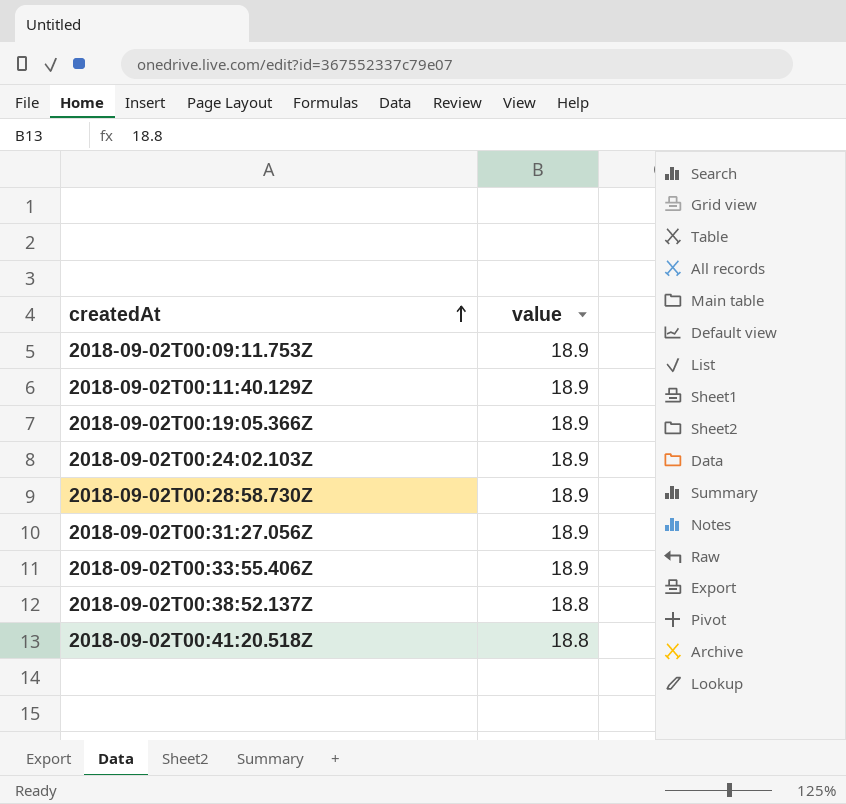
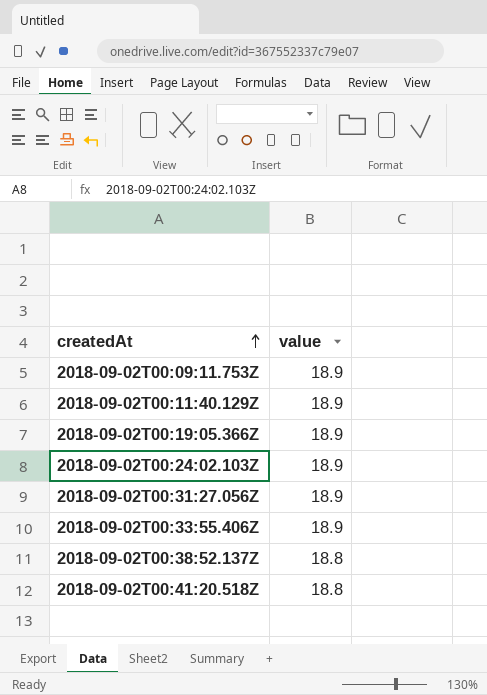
row 2018-09-02T00:28:58.730Z: 18.9 -> none

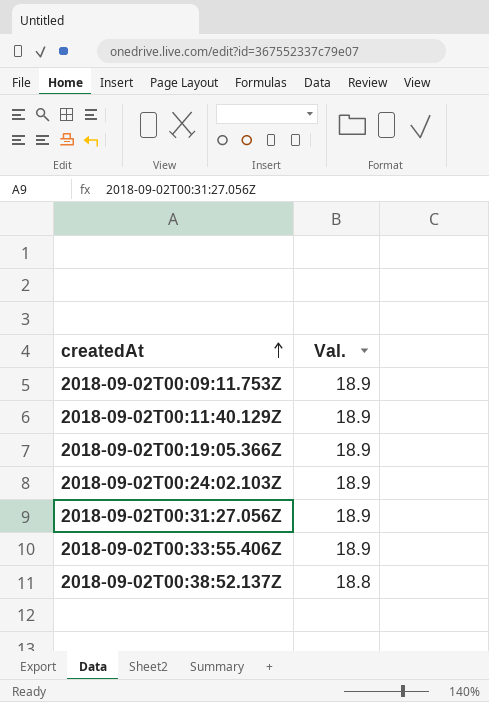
column name: value -> Val.
row 2018-09-02T00:41:20.518Z: 18.8 -> none

